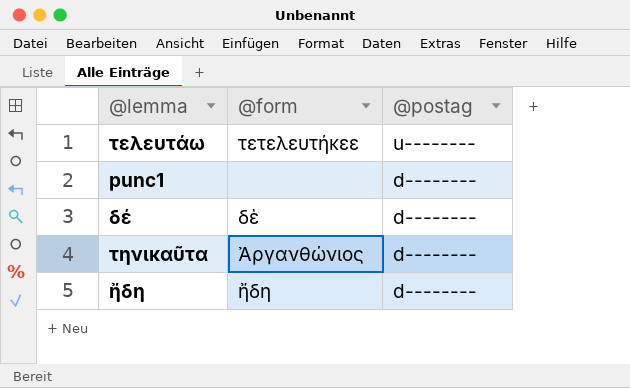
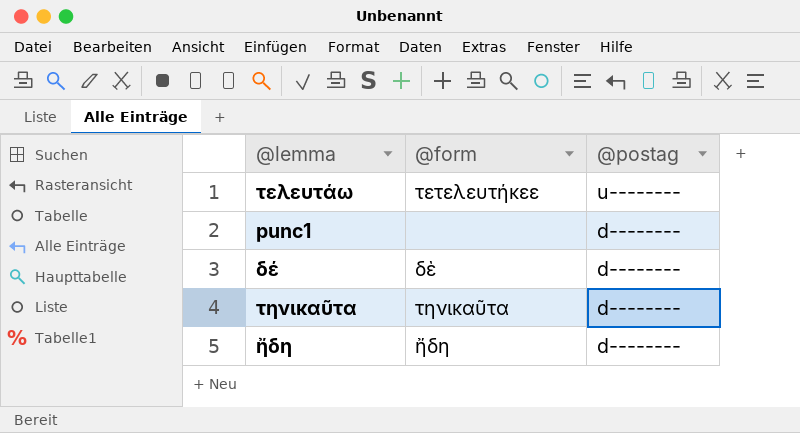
τηνικαῦτα | @form: Ἀργανθώνιος -> τηνικαῦτα

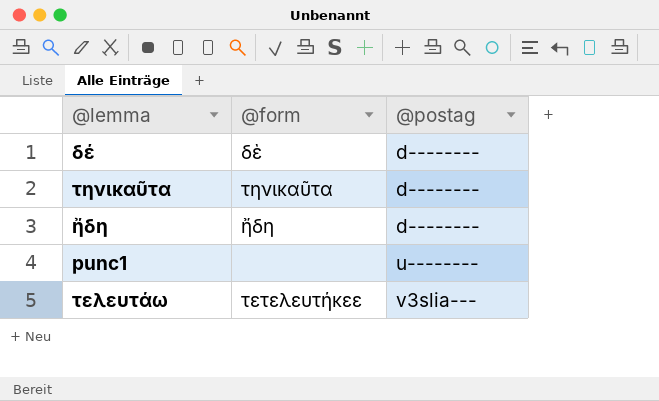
row order: @postag descending -> @postag ascending
punc1 | @postag: d-------- -> u--------
τελευτάω | @postag: u-------- -> v3slia---

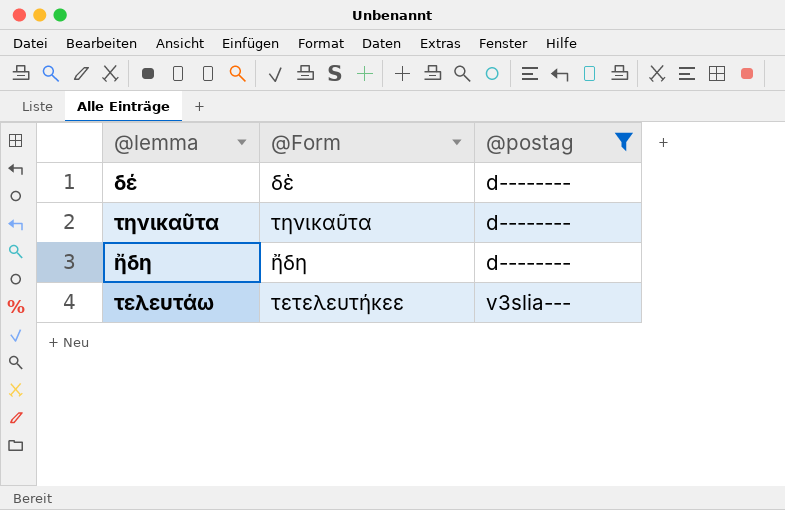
filter: none -> @postag != u--------
column name: @form -> @Form

